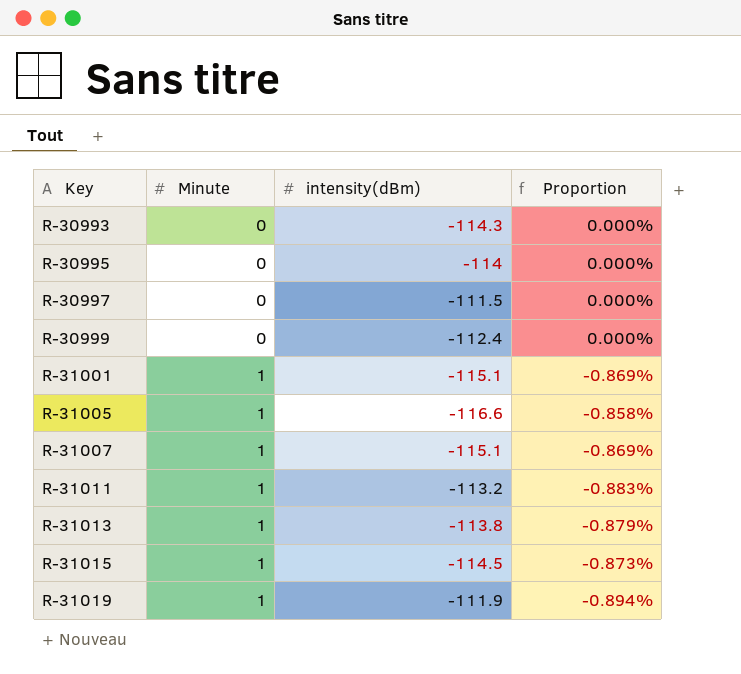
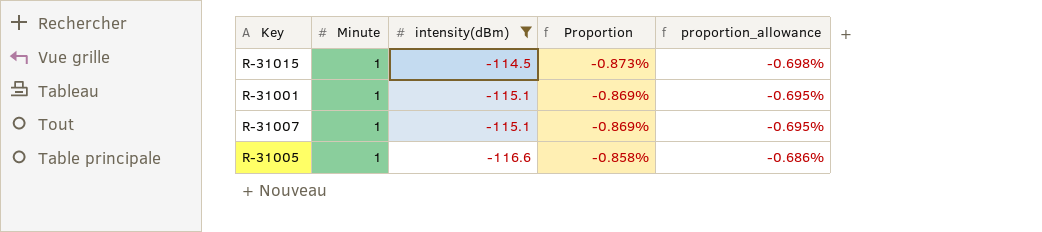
filter: none -> intensity(dBm) <= -114.5
row order: Key ascending -> intensity(dBm) descending
column proportion_allowance | formula: none -> [Proportion] * 0.8

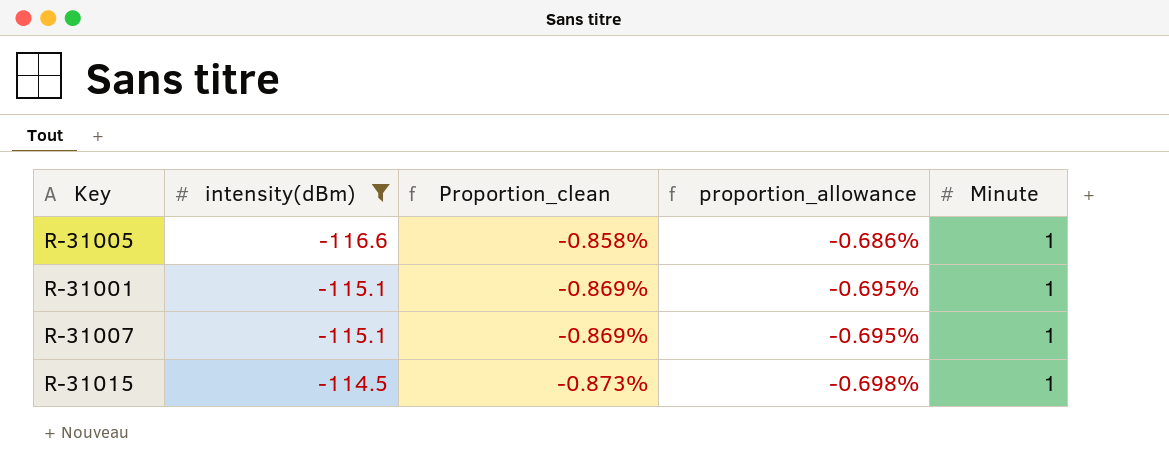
row order: intensity(dBm) descending -> intensity(dBm) ascending
column name: Proportion -> Proportion_clean
column Minute | position: 2 -> 5

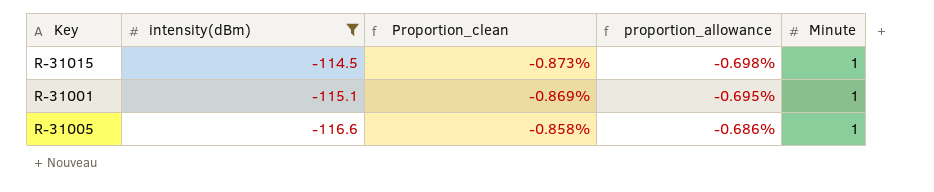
row order: intensity(dBm) ascending -> intensity(dBm) descending
row R-31007: -115.1 | -0.869% | -0.695% | 1 -> none

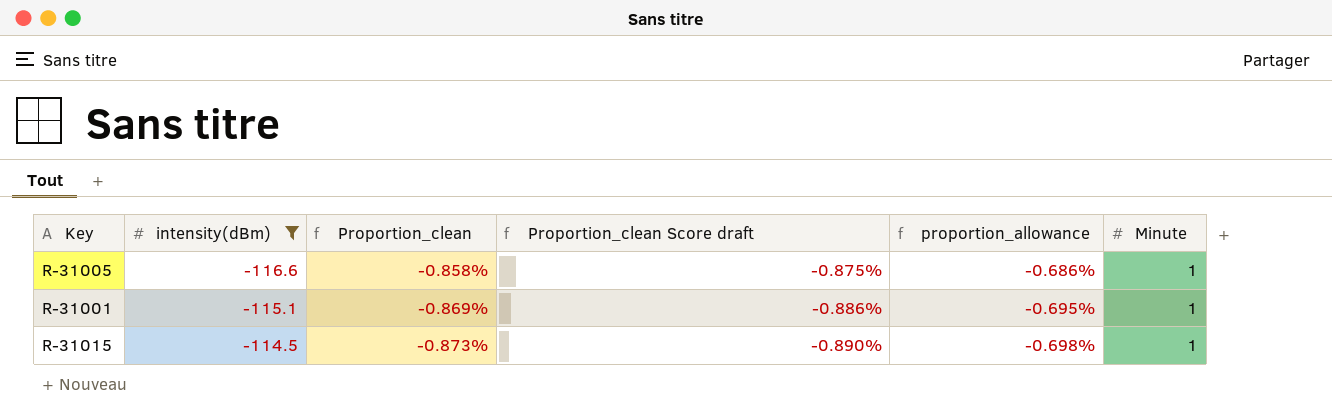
row order: intensity(dBm) descending -> intensity(dBm) ascending
column Proportion_clean Score draft | formula: none -> [Proportion_clean] * 1.02

